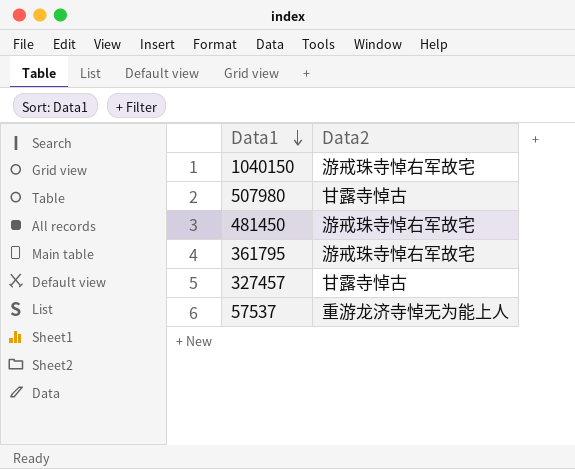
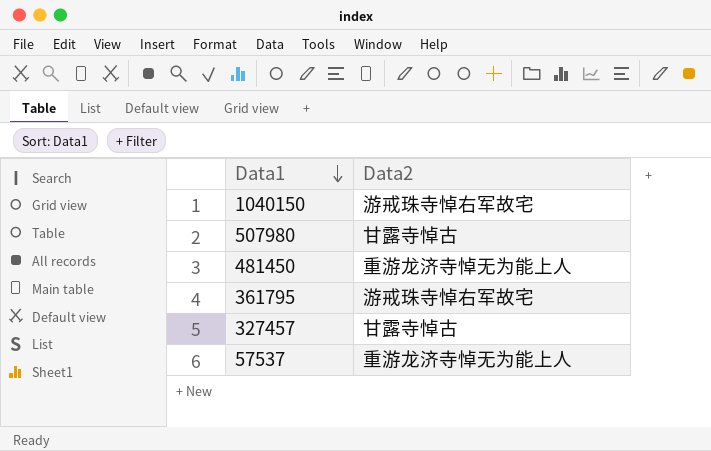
481450 | Data2: 游戒珠寺悼右军故宅 -> 重游龙济寺悼无为能上人

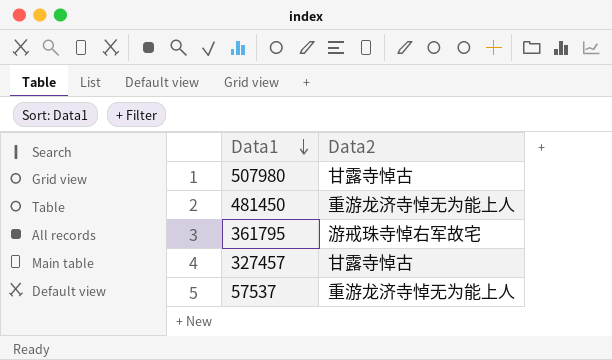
row 1040150: 游戒珠寺悼右军故宅 -> none

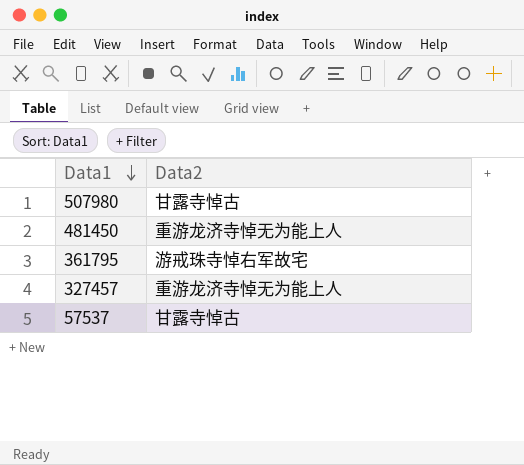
327457 | Data2: 甘露寺悼古 -> 重游龙济寺悼无为能上人
57537 | Data2: 重游龙济寺悼无为能上人 -> 甘露寺悼古

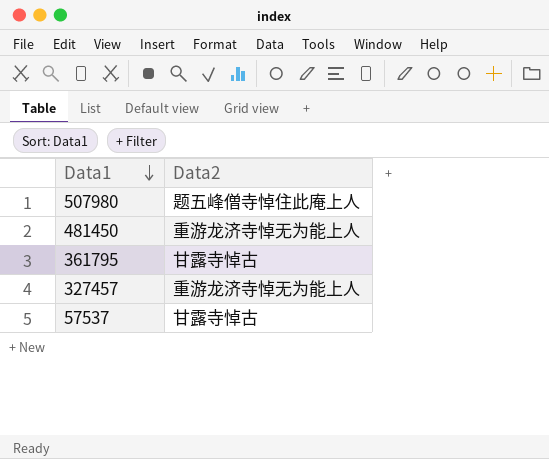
507980 | Data2: 甘露寺悼古 -> 题五峰僧寺悼住此庵上人
361795 | Data2: 游戒珠寺悼右军故宅 -> 甘露寺悼古

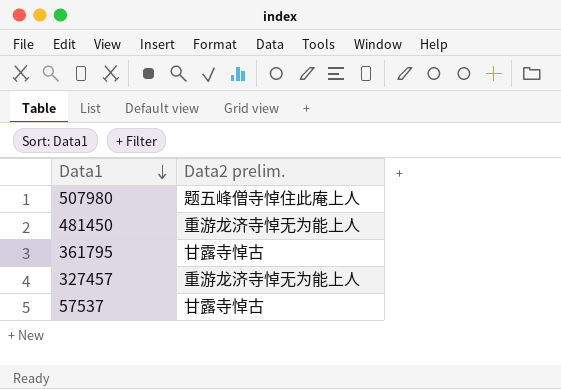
column name: Data2 -> Data2 prelim.

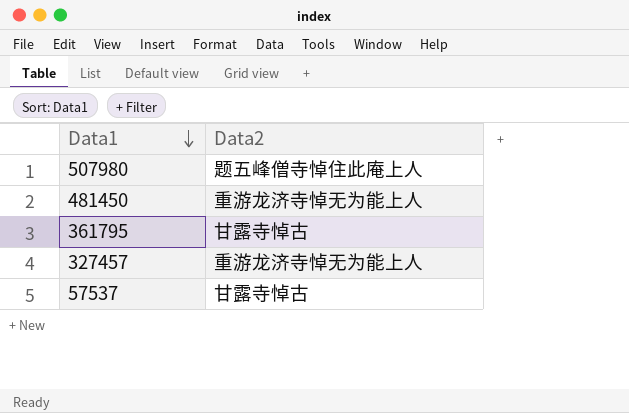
column name: Data2 prelim. -> Data2

